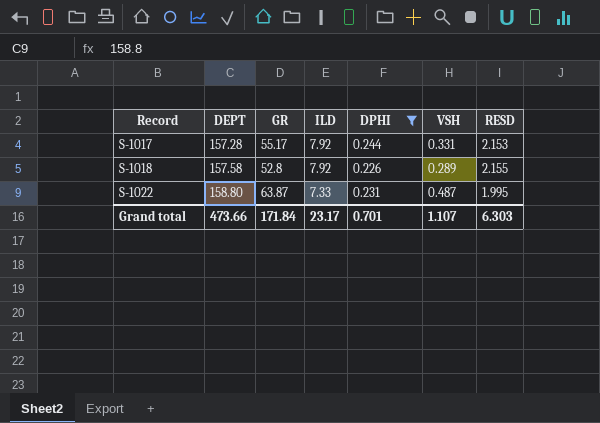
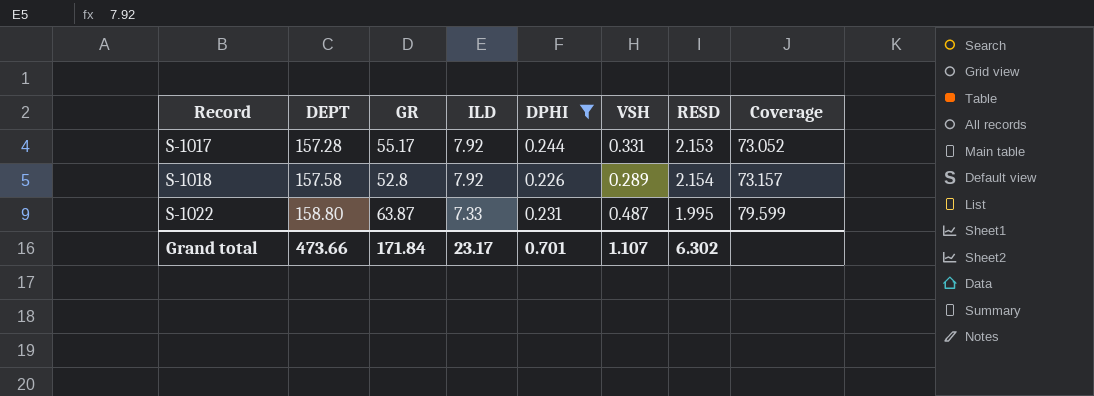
column Coverage | formula: none -> [DEPT] / [RESD]
S-1018 | RESD: 2.155 -> 2.154
Grand total | RESD: 6.303 -> 6.302

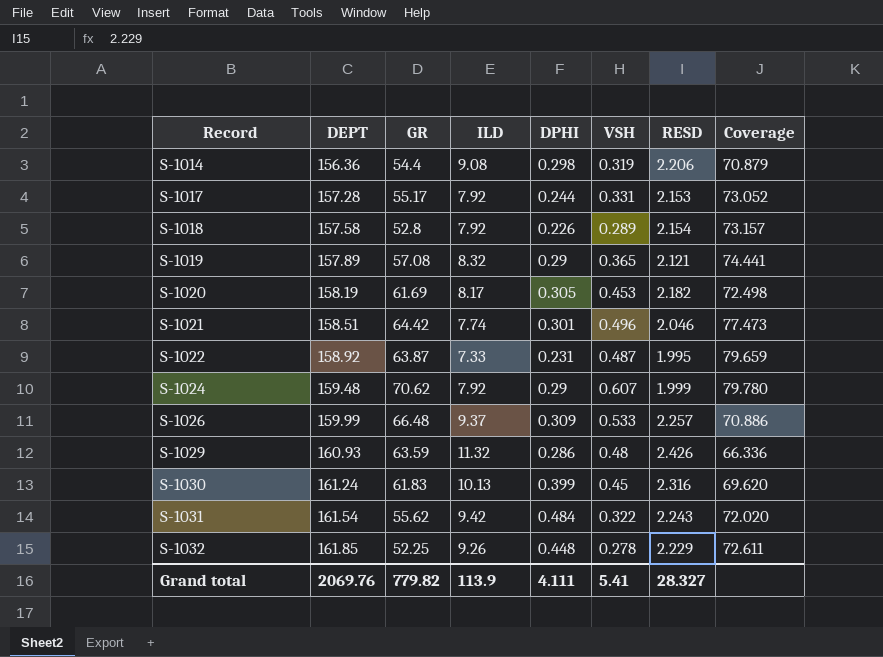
filter: DPHI <= 0.244 -> none
S-1022 | DEPT: 158.80 -> 158.92
S-1022 | Coverage: 79.599 -> 79.659
Grand total | DEPT: 473.66 -> 2069.76
Grand total | GR: 171.84 -> 779.82
Grand total | ILD: 23.17 -> 113.9
Grand total | DPHI: 0.701 -> 4.111
Grand total | VSH: 1.107 -> 5.41
Grand total | RESD: 6.302 -> 28.327

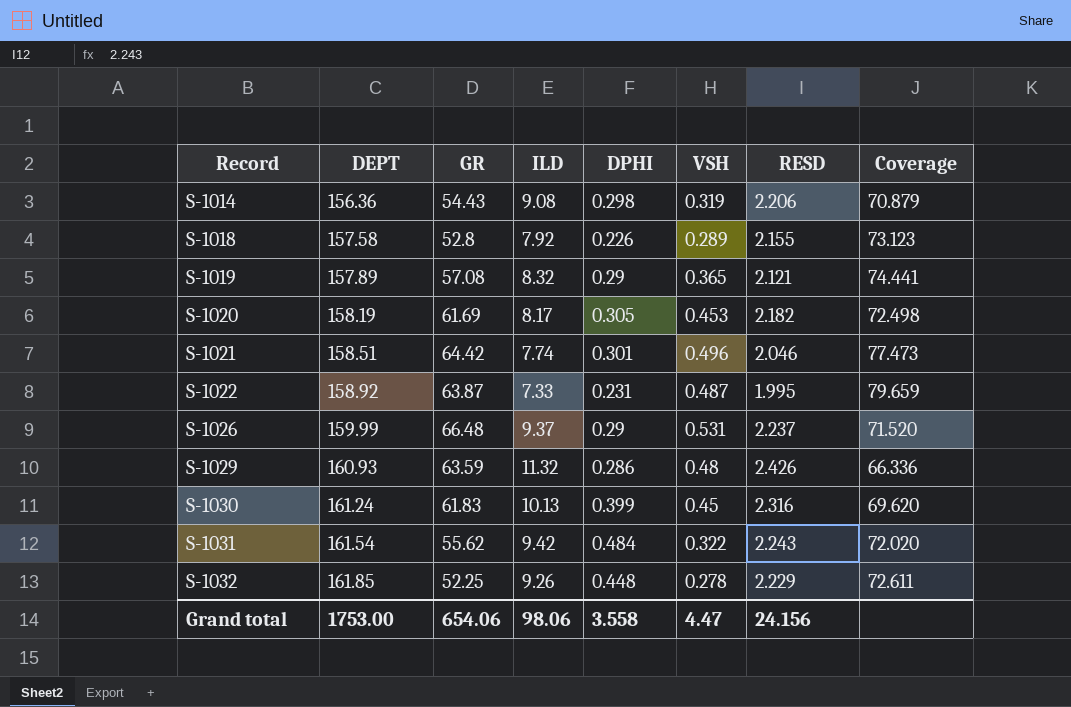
row S-1017: 157.28 | 55.17 | 7.92 | 0.244 | 0.331 | 2.153 | 73.052 -> none
row S-1024: 159.48 | 70.62 | 7.92 | 0.29 | 0.607 | 1.999 | 79.780 -> none
S-1014 | GR: 54.4 -> 54.43
S-1018 | RESD: 2.154 -> 2.155
S-1018 | Coverage: 73.157 -> 73.123
S-1026 | DPHI: 0.309 -> 0.29
S-1026 | VSH: 0.533 -> 0.531
S-1026 | RESD: 2.257 -> 2.237
S-1026 | Coverage: 70.886 -> 71.520
Grand total | DEPT: 2069.76 -> 1753.00
Grand total | GR: 779.82 -> 654.06
Grand total | ILD: 113.9 -> 98.06
Grand total | DPHI: 4.111 -> 3.558
Grand total | VSH: 5.41 -> 4.47
Grand total | RESD: 28.327 -> 24.156

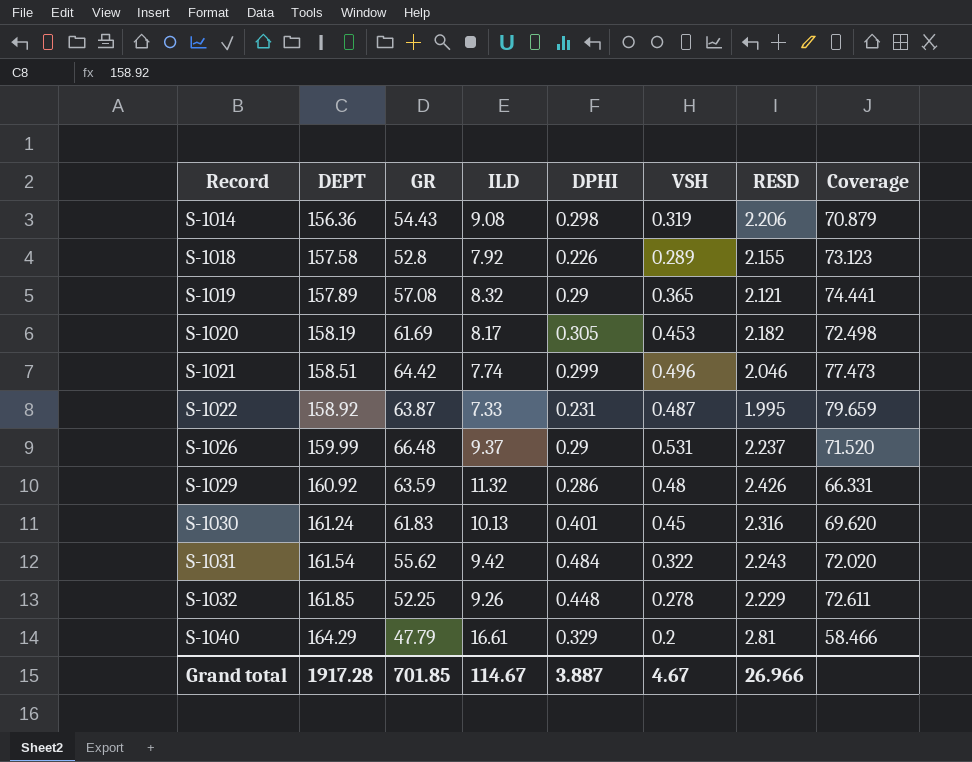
S-1021 | DPHI: 0.301 -> 0.299
S-1029 | DEPT: 160.93 -> 160.92
S-1029 | Coverage: 66.336 -> 66.331
S-1030 | DPHI: 0.399 -> 0.401
row S-1040: none -> 164.29 | 47.79 | 16.61 | 0.329 | 0.2 | 2.81 | 58.466
Grand total | DEPT: 1753.00 -> 1917.28
Grand total | GR: 654.06 -> 701.85
Grand total | ILD: 98.06 -> 114.67
Grand total | DPHI: 3.558 -> 3.887
Grand total | VSH: 4.47 -> 4.67
Grand total | RESD: 24.156 -> 26.966

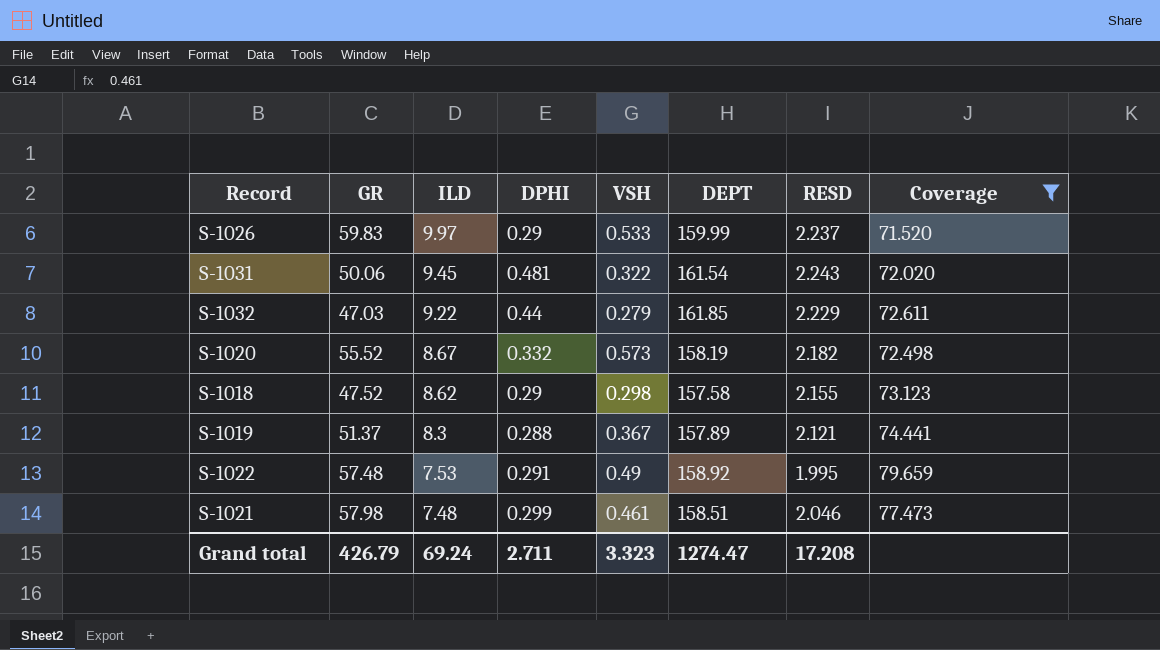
filter: none -> Coverage >= 71.520
row order: Record ascending -> ILD descending
column DEPT | position: 2 -> 6
S-1026 | GR: 66.48 -> 59.83
S-1026 | ILD: 9.37 -> 9.97
S-1026 | VSH: 0.531 -> 0.533
S-1031 | GR: 55.62 -> 50.06
S-1031 | ILD: 9.42 -> 9.45
S-1031 | DPHI: 0.484 -> 0.481
S-1032 | GR: 52.25 -> 47.03
S-1032 | ILD: 9.26 -> 9.22
S-1032 | DPHI: 0.448 -> 0.44
S-1032 | VSH: 0.278 -> 0.279
S-1020 | GR: 61.69 -> 55.52
S-1020 | ILD: 8.17 -> 8.67
S-1020 | DPHI: 0.305 -> 0.332
S-1020 | VSH: 0.453 -> 0.573
S-1018 | GR: 52.8 -> 47.52
S-1018 | ILD: 7.92 -> 8.62
S-1018 | DPHI: 0.226 -> 0.29
S-1018 | VSH: 0.289 -> 0.298
S-1019 | GR: 57.08 -> 51.37
S-1019 | ILD: 8.32 -> 8.3
S-1019 | DPHI: 0.29 -> 0.288
S-1019 | VSH: 0.365 -> 0.367
S-1022 | GR: 63.87 -> 57.48
S-1022 | ILD: 7.33 -> 7.53
S-1022 | DPHI: 0.231 -> 0.291
S-1022 | VSH: 0.487 -> 0.49
S-1021 | GR: 64.42 -> 57.98
S-1021 | ILD: 7.74 -> 7.48
S-1021 | VSH: 0.496 -> 0.461
Grand total | GR: 701.85 -> 426.79
Grand total | ILD: 114.67 -> 69.24
Grand total | DPHI: 3.887 -> 2.711
Grand total | VSH: 4.67 -> 3.323
Grand total | DEPT: 1917.28 -> 1274.47
Grand total | RESD: 26.966 -> 17.208

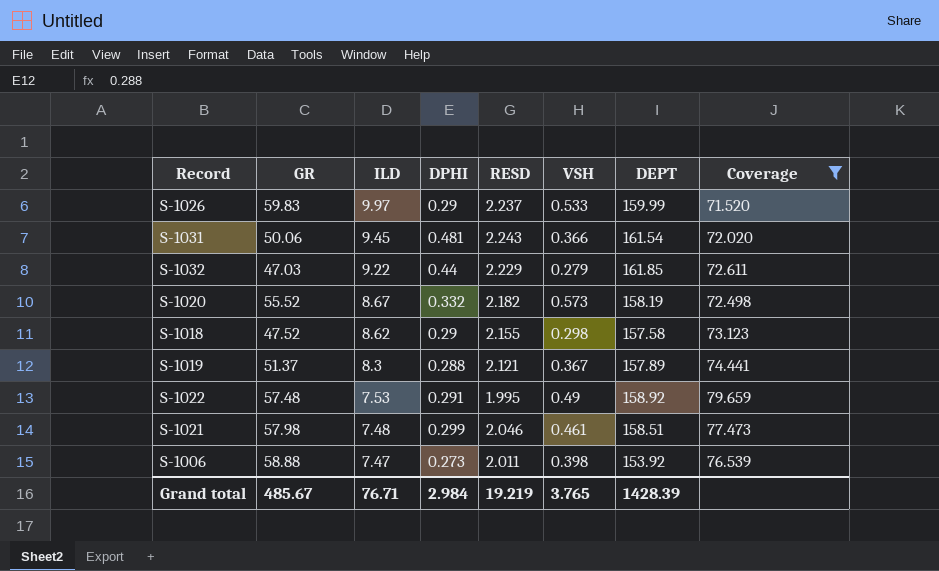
column RESD | position: 7 -> 5
S-1031 | VSH: 0.322 -> 0.366
row S-1006: none -> 58.88 | 7.47 | 0.273 | 2.011 | 0.398 | 153.92 | 76.539
Grand total | GR: 426.79 -> 485.67
Grand total | ILD: 69.24 -> 76.71
Grand total | DPHI: 2.711 -> 2.984
Grand total | RESD: 17.208 -> 19.219
Grand total | VSH: 3.323 -> 3.765
Grand total | DEPT: 1274.47 -> 1428.39

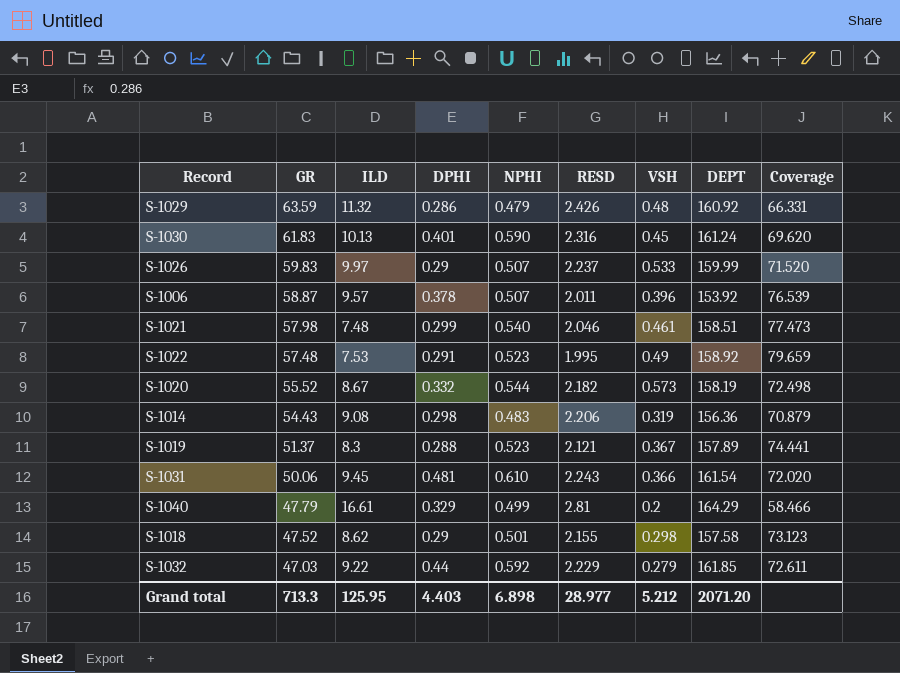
filter: Coverage >= 71.520 -> none
row order: ILD descending -> GR descending
column NPHI | position: none -> 5
S-1006 | GR: 58.88 -> 58.87
S-1006 | ILD: 7.47 -> 9.57
S-1006 | DPHI: 0.273 -> 0.378
S-1006 | VSH: 0.398 -> 0.396
Grand total | GR: 485.67 -> 713.3
Grand total | ILD: 76.71 -> 125.95
Grand total | DPHI: 2.984 -> 4.403
Grand total | RESD: 19.219 -> 28.977
Grand total | VSH: 3.765 -> 5.212
Grand total | DEPT: 1428.39 -> 2071.20

